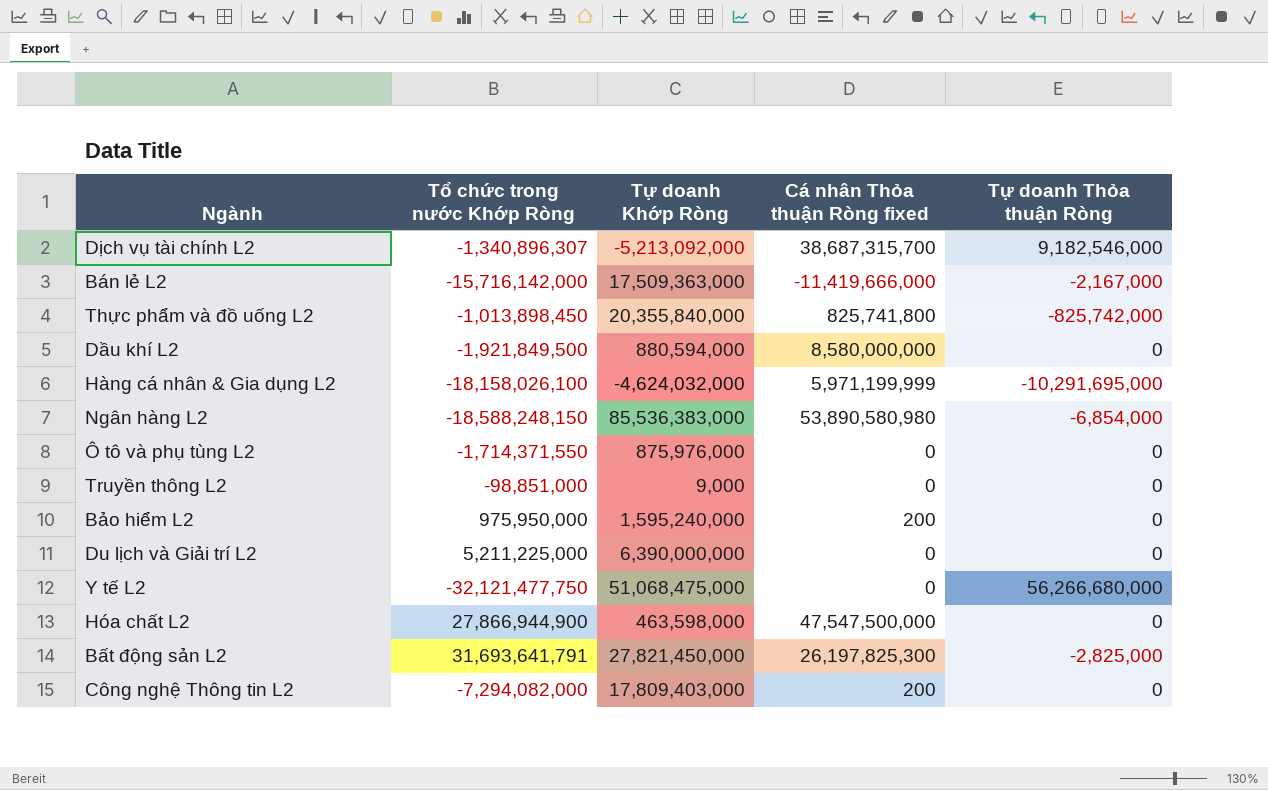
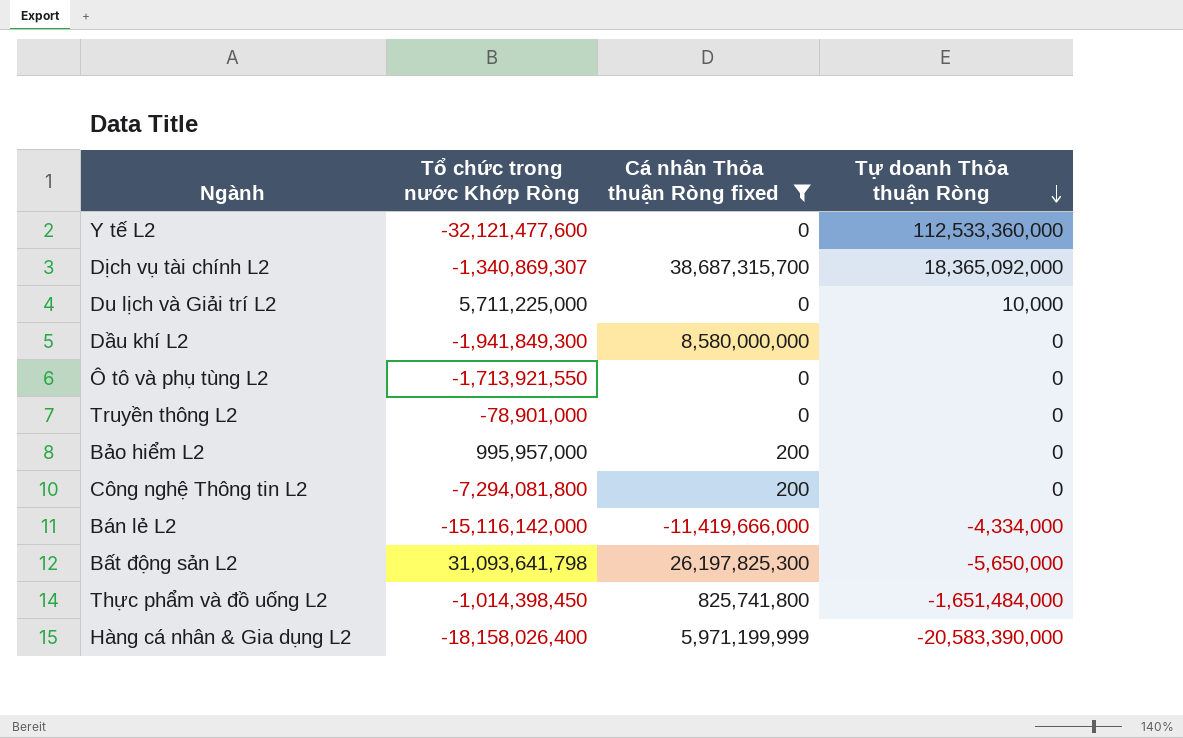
filter: none -> Cá nhân Thỏa thuận Ròng fixed <= 38,687,315,700
row order: none -> Tự doanh Thỏa thuận Ròng descending
column Tự doanh Khớp Ròng | position: 3 -> none
Y tế L2 | Tổ chức trong nước Khớp Ròng: -32,121,477,750 -> -32,121,477,600
Y tế L2 | Tự doanh Thỏa thuận Ròng: 56,266,680,000 -> 112,533,360,000
Dịch vụ tài chính L2 | Tổ chức trong nước Khớp Ròng: -1,340,896,307 -> -1,340,869,307
Dịch vụ tài chính L2 | Tự doanh Thỏa thuận Ròng: 9,182,546,000 -> 18,365,092,000
Du lịch và Giải trí L2 | Tổ chức trong nước Khớp Ròng: 5,211,225,000 -> 5,711,225,000
Du lịch và Giải trí L2 | Tự doanh Thỏa thuận Ròng: 0 -> 10,000
Dầu khí L2 | Tổ chức trong nước Khớp Ròng: -1,921,849,500 -> -1,941,849,300
Ô tô và phụ tùng L2 | Tổ chức trong nước Khớp Ròng: -1,714,371,550 -> -1,713,921,550
Truyền thông L2 | Tổ chức trong nước Khớp Ròng: -98,851,000 -> -78,901,000
Bảo hiểm L2 | Tổ chức trong nước Khớp Ròng: 975,950,000 -> 995,957,000
Công nghệ Thông tin L2 | Tổ chức trong nước Khớp Ròng: -7,294,082,000 -> -7,294,081,800
Bán lẻ L2 | Tổ chức trong nước Khớp Ròng: -15,716,142,000 -> -15,116,142,000
Bán lẻ L2 | Tự doanh Thỏa thuận Ròng: -2,167,000 -> -4,334,000
Bất động sản L2 | Tổ chức trong nước Khớp Ròng: 31,693,641,791 -> 31,093,641,798
Bất động sản L2 | Tự doanh Thỏa thuận Ròng: -2,825,000 -> -5,650,000
Thực phẩm và đồ uống L2 | Tổ chức trong nước Khớp Ròng: -1,013,898,450 -> -1,014,398,450
Thực phẩm và đồ uống L2 | Tự doanh Thỏa thuận Ròng: -825,742,000 -> -1,651,484,000
Hàng cá nhân & Gia dụng L2 | Tổ chức trong nước Khớp Ròng: -18,158,026,100 -> -18,158,026,400
Hàng cá nhân & Gia dụng L2 | Tự doanh Thỏa thuận Ròng: -10,291,695,000 -> -20,583,390,000

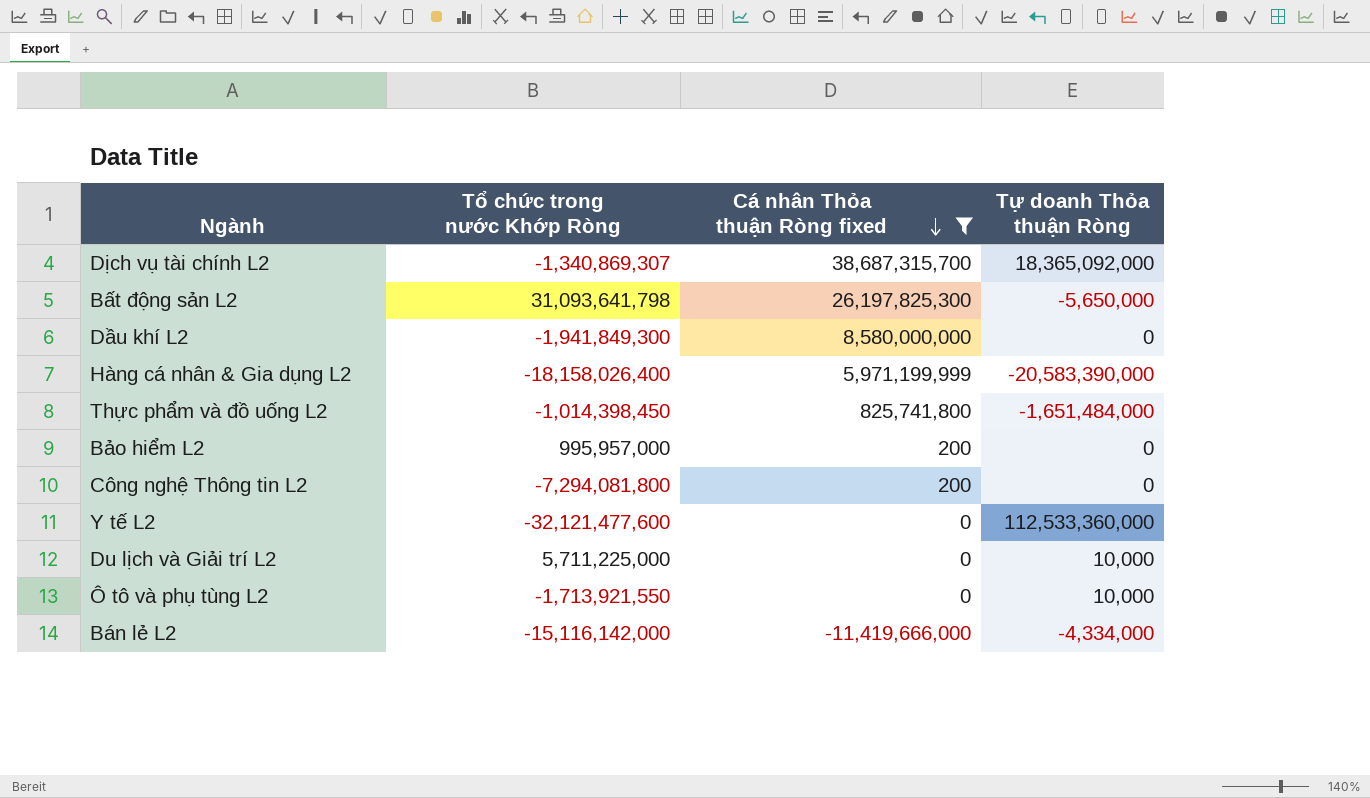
row order: Tự doanh Thỏa thuận Ròng descending -> Cá nhân Thỏa thuận Ròng fixed descending
row Truyền thông L2: -78,901,000 | 0 | 0 -> none
Ô tô và phụ tùng L2 | Tự doanh Thỏa thuận Ròng: 0 -> 10,000

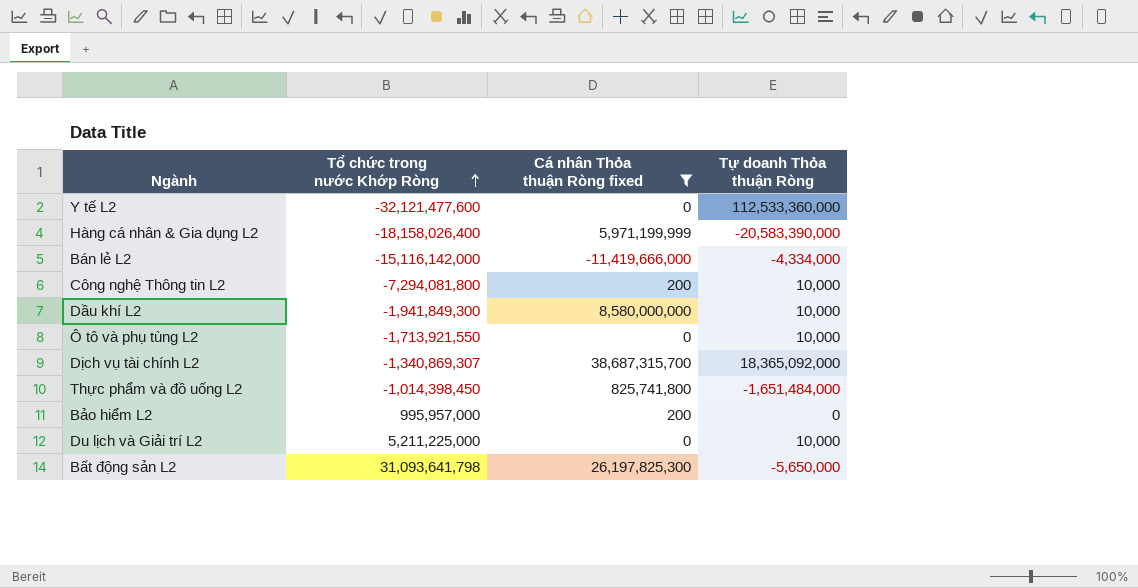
row order: Cá nhân Thỏa thuận Ròng fixed descending -> Tổ chức trong nước Khớp Ròng ascending
Công nghệ Thông tin L2 | Tự doanh Thỏa thuận Ròng: 0 -> 10,000
Dầu khí L2 | Tự doanh Thỏa thuận Ròng: 0 -> 10,000
Du lịch và Giải trí L2 | Tổ chức trong nước Khớp Ròng: 5,711,225,000 -> 5,211,225,000

